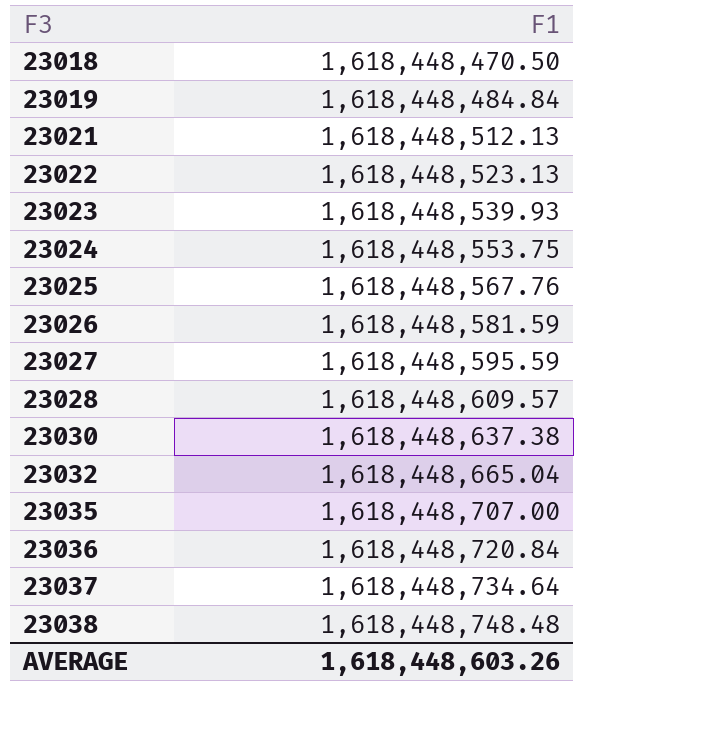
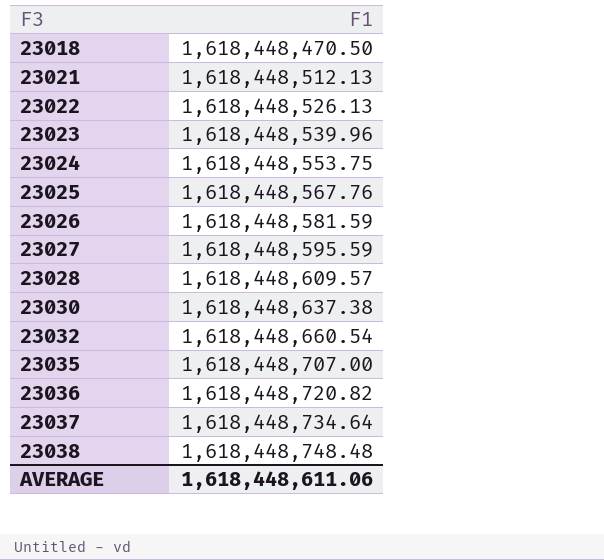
row 23019: 1,618,448,484.84 -> none
23022 | F1: 1,618,448,523.13 -> 1,618,448,526.13
23023 | F1: 1,618,448,539.93 -> 1,618,448,539.96
23032 | F1: 1,618,448,665.04 -> 1,618,448,660.54
23036 | F1: 1,618,448,720.84 -> 1,618,448,720.82
AVERAGE | F1: 1,618,448,603.26 -> 1,618,448,611.06

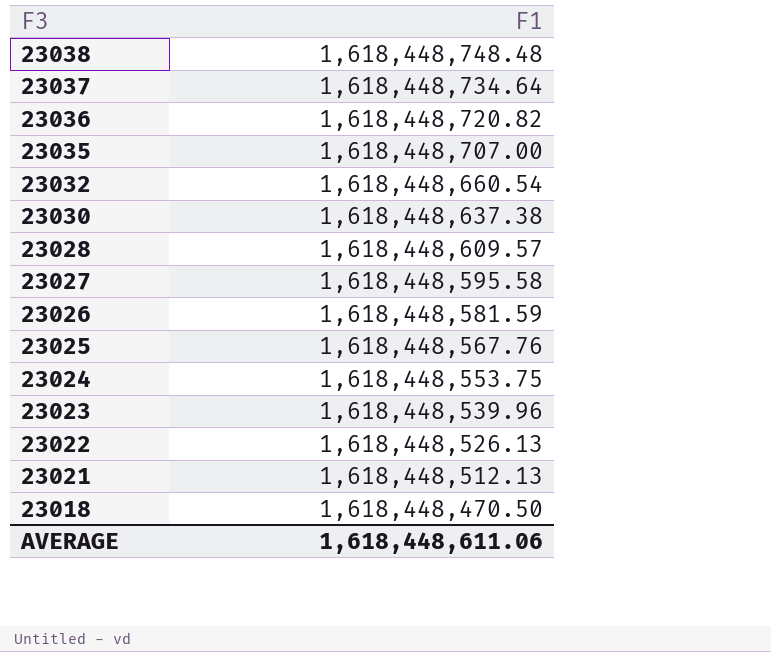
row order: F3 ascending -> F3 descending
23027 | F1: 1,618,448,595.59 -> 1,618,448,595.58

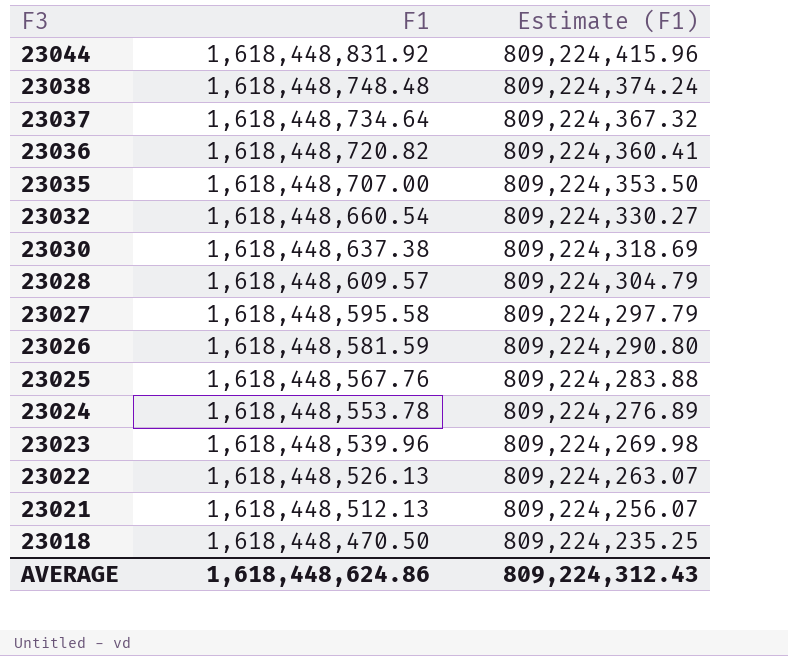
column Estimate (F1) | formula: none -> [F1] * 0.5
row 23044: none -> 1,618,448,831.92 | 809,224,415.96
23024 | F1: 1,618,448,553.75 -> 1,618,448,553.78
AVERAGE | F1: 1,618,448,611.06 -> 1,618,448,624.86

